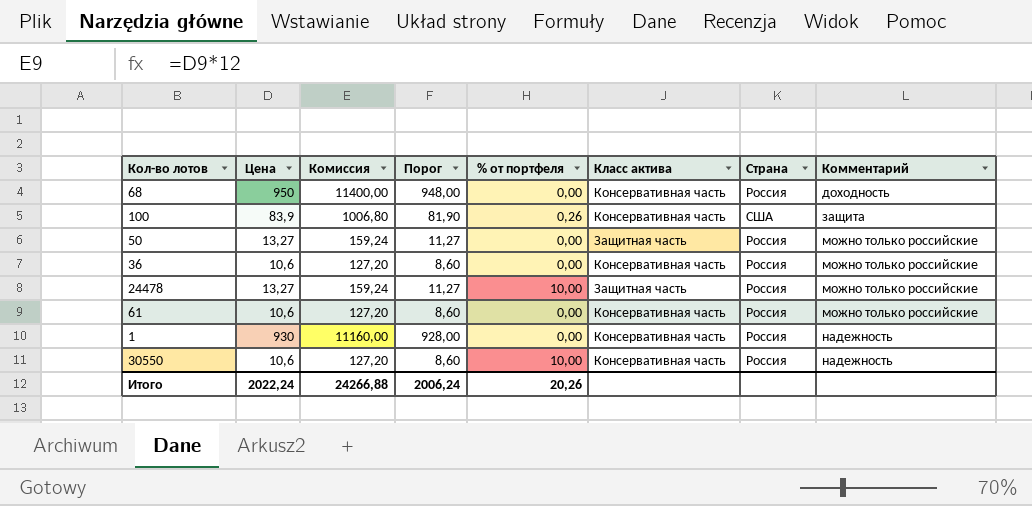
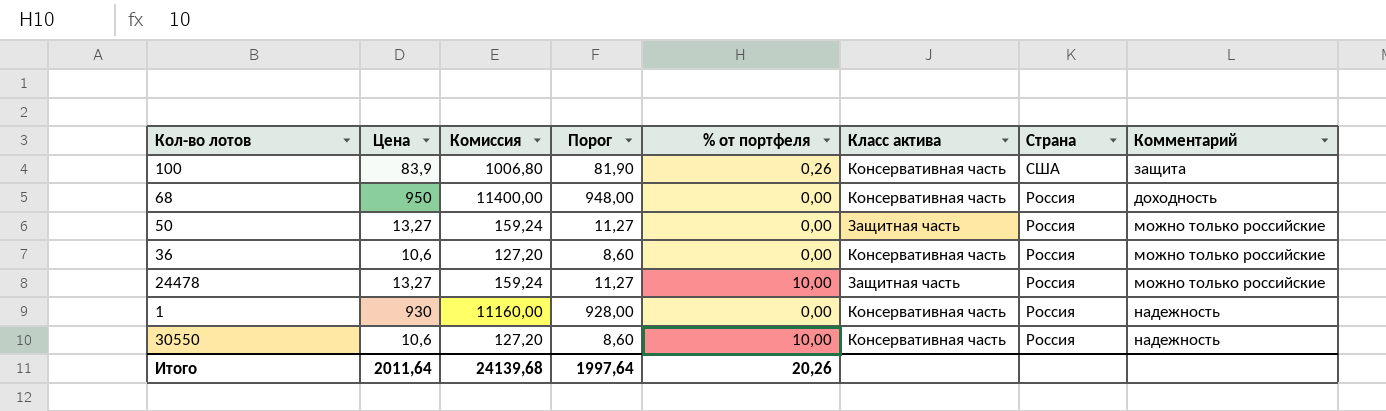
row order: Комментарий ascending -> Страна descending
row 61: 10,6 | 127,20 | 8,60 | 0,00 | Консервативная часть | Россия | можно только российские -> none
Итого | Цена: 2022,24 -> 2011,64
Итого | Комиссия: 24266,88 -> 24139,68
Итого | Порог: 2006,24 -> 1997,64

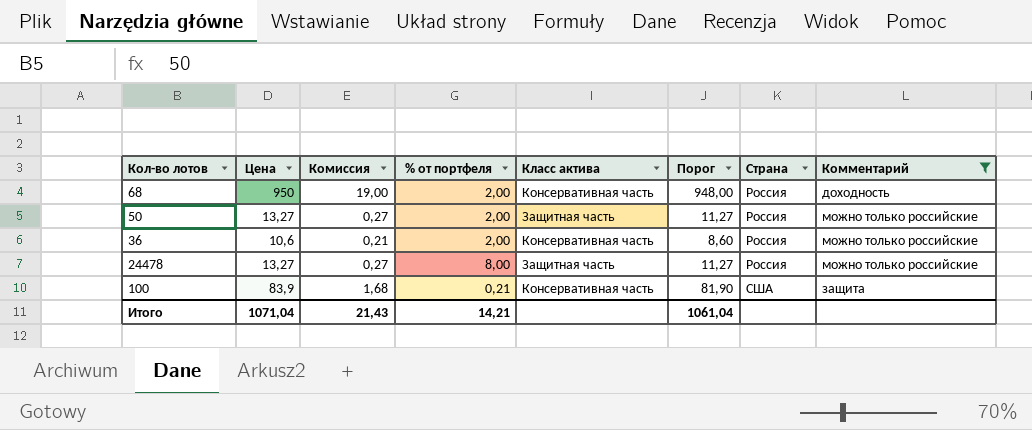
filter: none -> Комментарий != надежность
row order: Страна descending -> Страна ascending
column Комиссия | formula: [Цена] * 12 -> [Цена] * 0,02
column Порог | position: 4 -> 6
68 | % от портфеля: 0,00 -> 2,00
50 | % от портфеля: 0,00 -> 2,00
36 | % от портфеля: 0,00 -> 2,00
24478 | % от портфеля: 10,00 -> 8,00
100 | % от портфеля: 0,26 -> 0,21
Итого | Цена: 2011,64 -> 1071,04
Итого | Комиссия: 24139,68 -> 21,43
Итого | % от портфеля: 20,26 -> 14,21
Итого | Порог: 1997,64 -> 1061,04

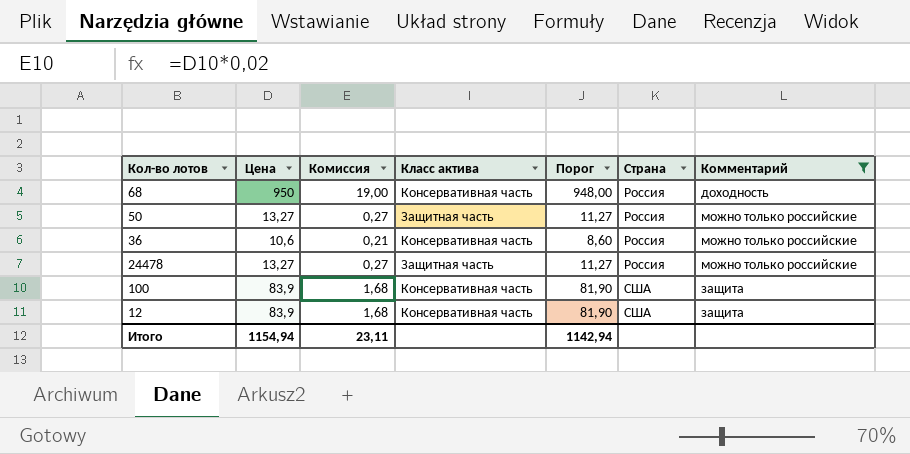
column % от портфеля | position: 4 -> none
row 12: none -> 83,9 | 1,68 | Консервативная часть | 81,90 | США | защита
Итого | Цена: 1071,04 -> 1154,94
Итого | Комиссия: 21,43 -> 23,11
Итого | Порог: 1061,04 -> 1142,94

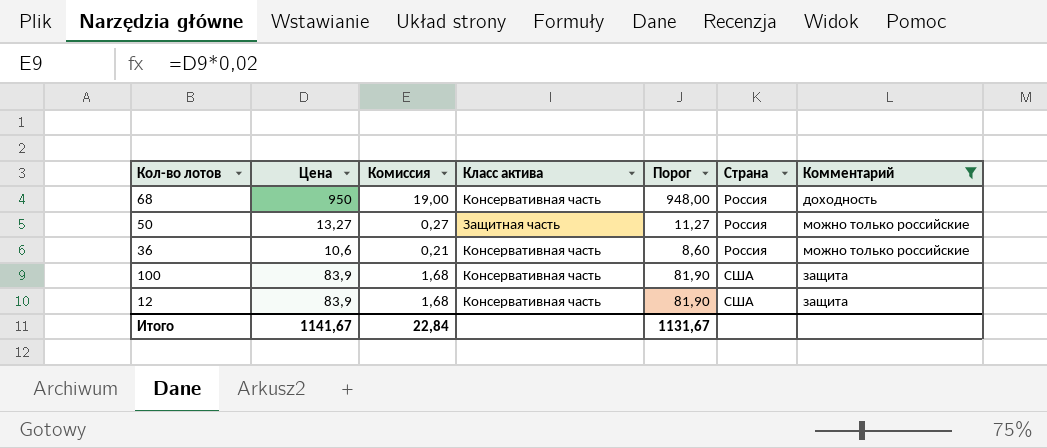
row 24478: 13,27 | 0,27 | Защитная часть | 11,27 | Россия | можно только российские -> none
Итого | Цена: 1154,94 -> 1141,67
Итого | Комиссия: 23,11 -> 22,84
Итого | Порог: 1142,94 -> 1131,67

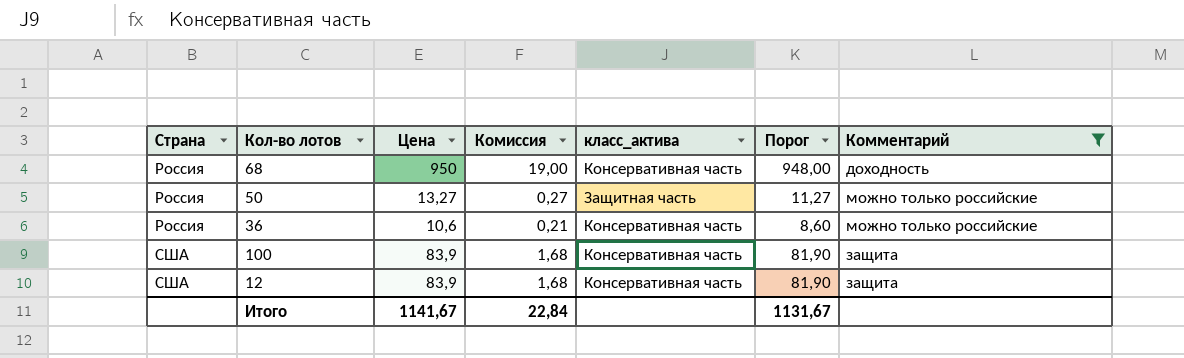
column Страна | position: 6 -> 1
column name: Класс актива -> класс_актива

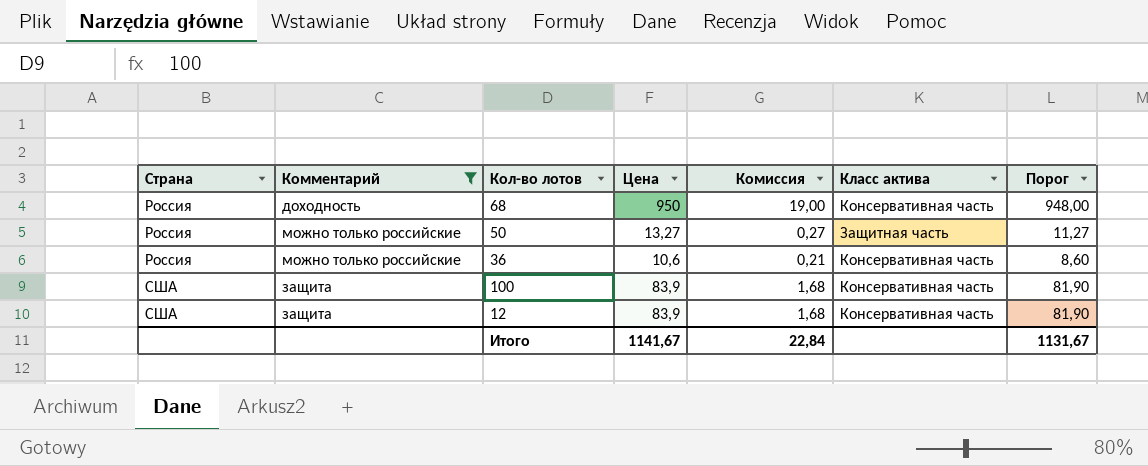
column Комментарий | position: 7 -> 2
column name: класс_актива -> Класс актива

